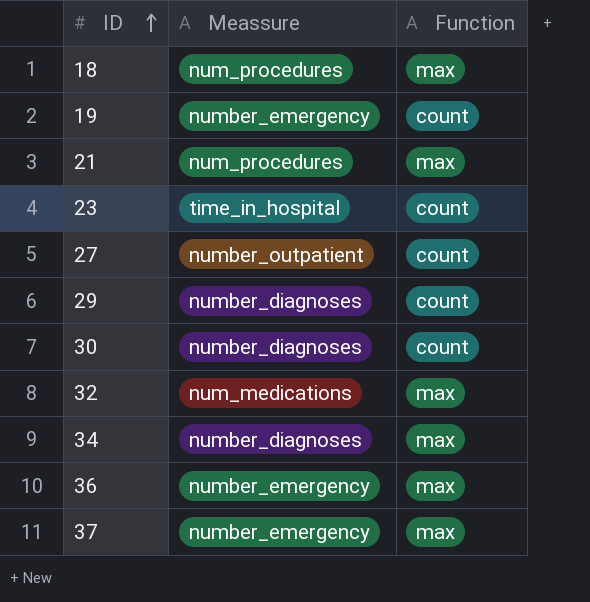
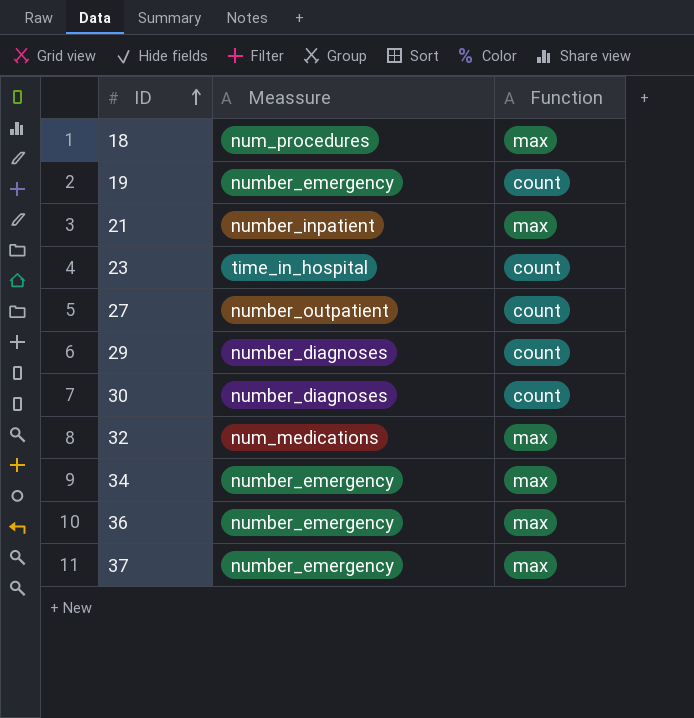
21 | Meassure: num_procedures -> number_inpatient
34 | Meassure: number_diagnoses -> number_emergency

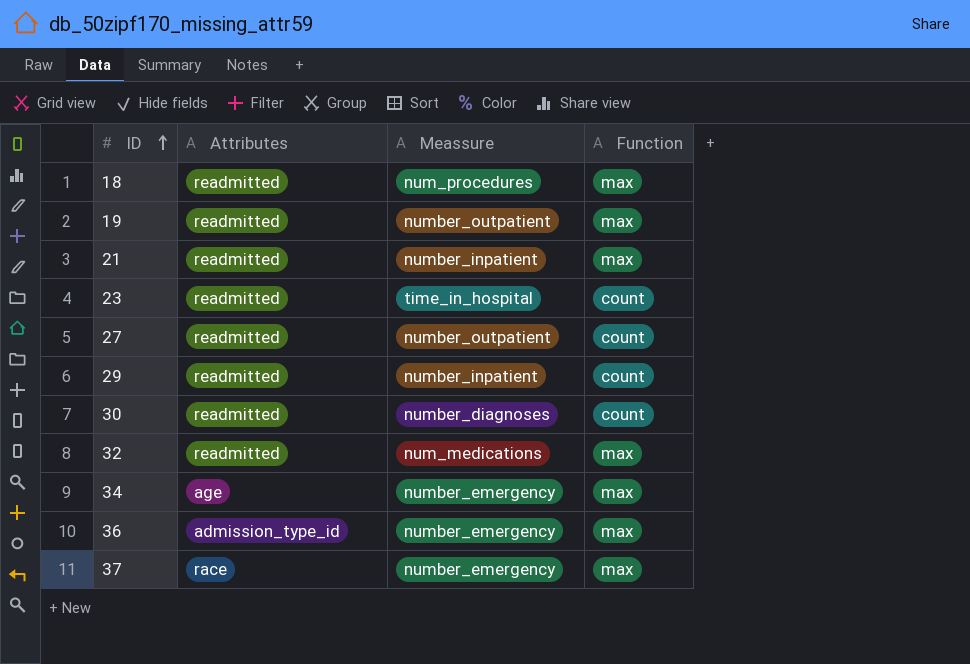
column Attributes | position: none -> 2
19 | Meassure: number_emergency -> number_outpatient
19 | Function: count -> max
29 | Meassure: number_diagnoses -> number_inpatient

